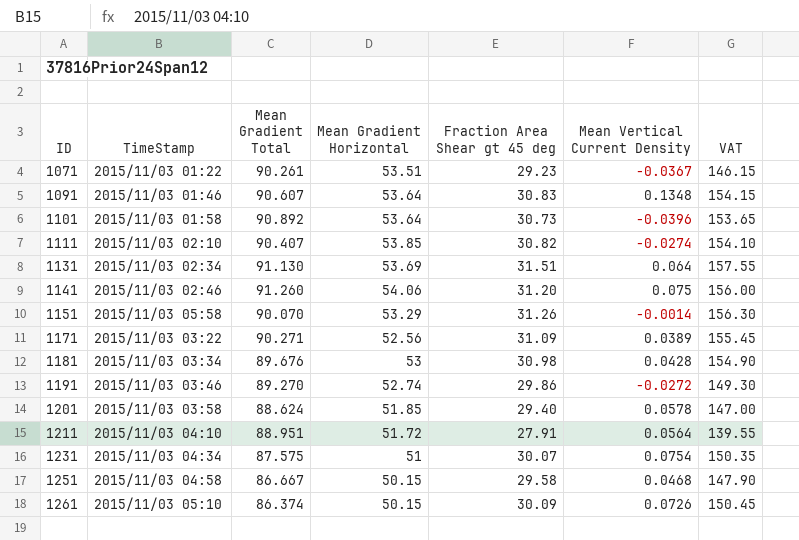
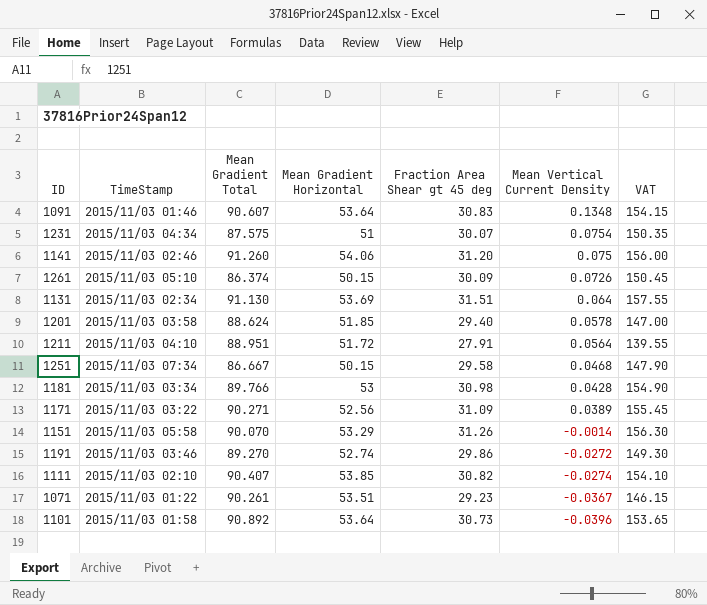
row order: ID ascending -> Mean Vertical Current Density descending
1251 | TimeStamp: 2015/11/03 04:58 -> 2015/11/03 07:34
1181 | Mean Gradient Total: 89.676 -> 89.766

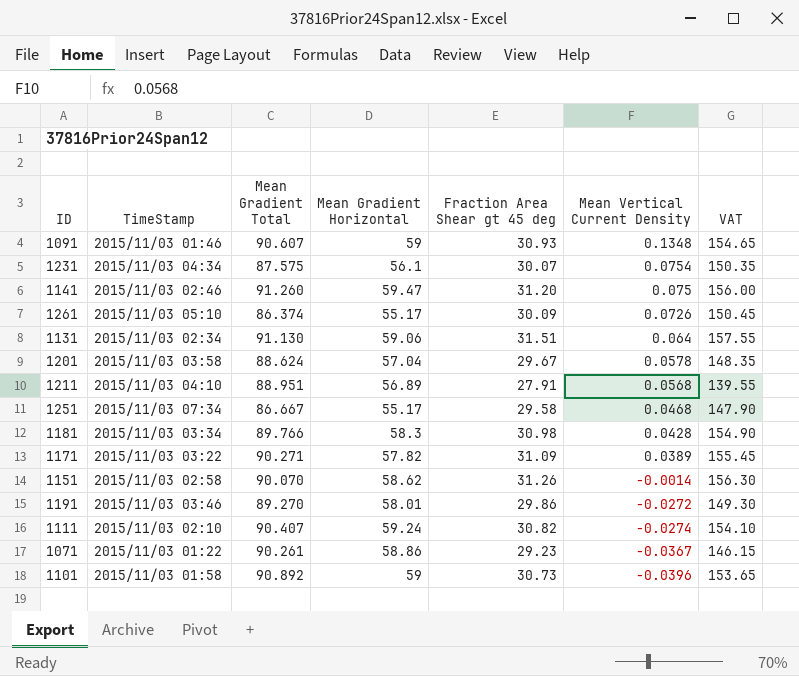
1091 | Mean Gradient Horizontal: 53.64 -> 59
1091 | Fraction Area Shear gt 45 deg: 30.83 -> 30.93
1091 | VAT: 154.15 -> 154.65
1231 | Mean Gradient Horizontal: 51 -> 56.1
1141 | Mean Gradient Horizontal: 54.06 -> 59.47
1261 | Mean Gradient Horizontal: 50.15 -> 55.17
1131 | Mean Gradient Horizontal: 53.69 -> 59.06
1201 | Mean Gradient Horizontal: 51.85 -> 57.04
1201 | Fraction Area Shear gt 45 deg: 29.40 -> 29.67
1201 | VAT: 147.00 -> 148.35
1211 | Mean Gradient Horizontal: 51.72 -> 56.89
1211 | Mean Vertical Current Density: 0.0564 -> 0.0568
1251 | Mean Gradient Horizontal: 50.15 -> 55.17
1181 | Mean Gradient Horizontal: 53 -> 58.3
1171 | Mean Gradient Horizontal: 52.56 -> 57.82
1151 | TimeStamp: 2015/11/03 05:58 -> 2015/11/03 02:58
1151 | Mean Gradient Horizontal: 53.29 -> 58.62
1191 | Mean Gradient Horizontal: 52.74 -> 58.01
1111 | Mean Gradient Horizontal: 53.85 -> 59.24
1071 | Mean Gradient Horizontal: 53.51 -> 58.86
1101 | Mean Gradient Horizontal: 53.64 -> 59

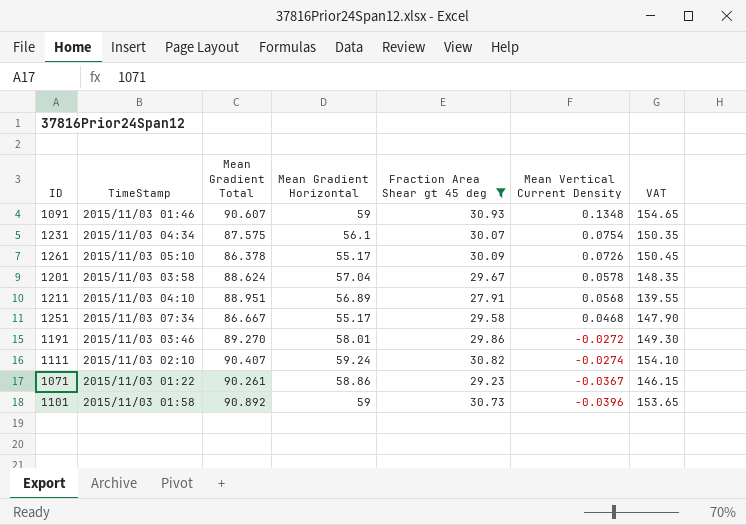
filter: none -> Fraction Area Shear gt 45 deg <= 30.93
1261 | Mean Gradient Total: 86.374 -> 86.378

